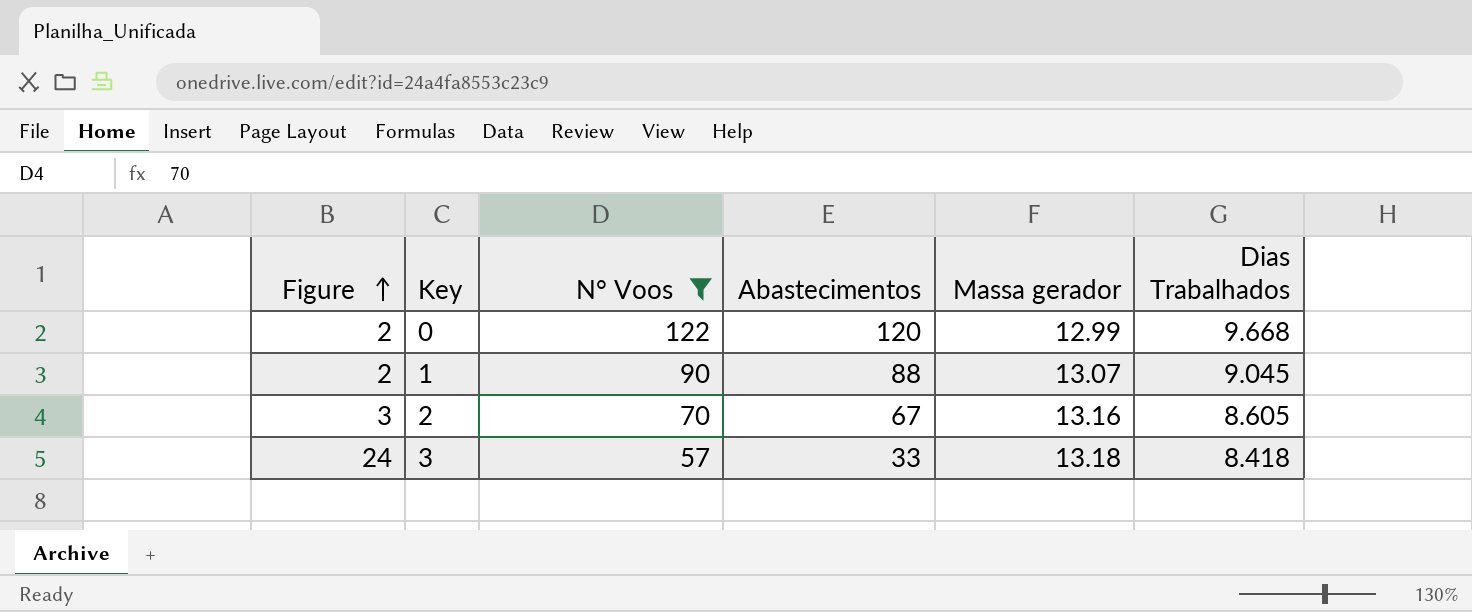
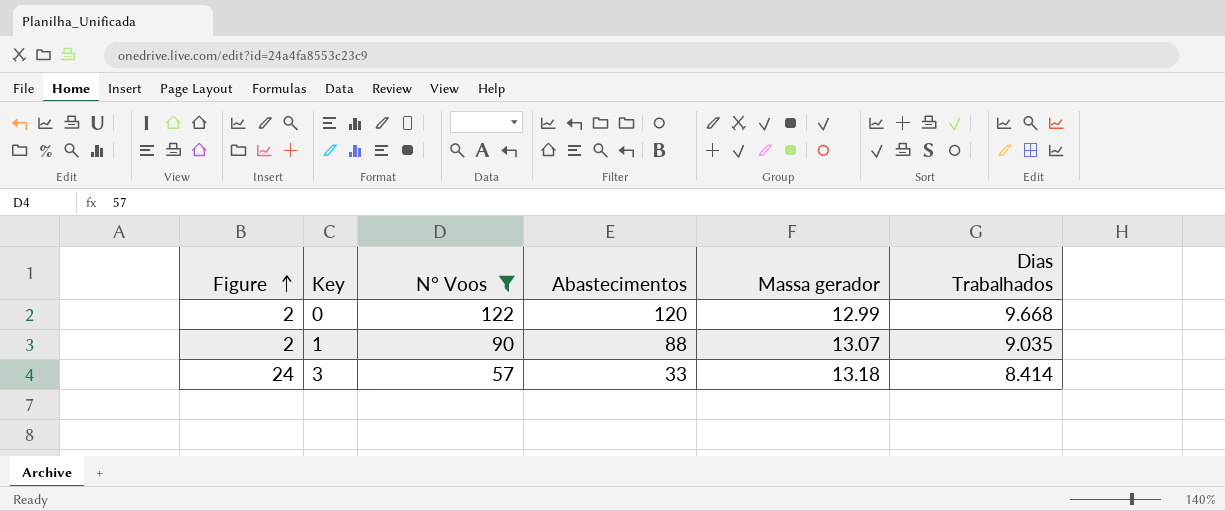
row 2: 3 | 70 | 67 | 13.16 | 8.605 -> none
1 | Dias Trabalhados: 9.045 -> 9.035
3 | Dias Trabalhados: 8.418 -> 8.414

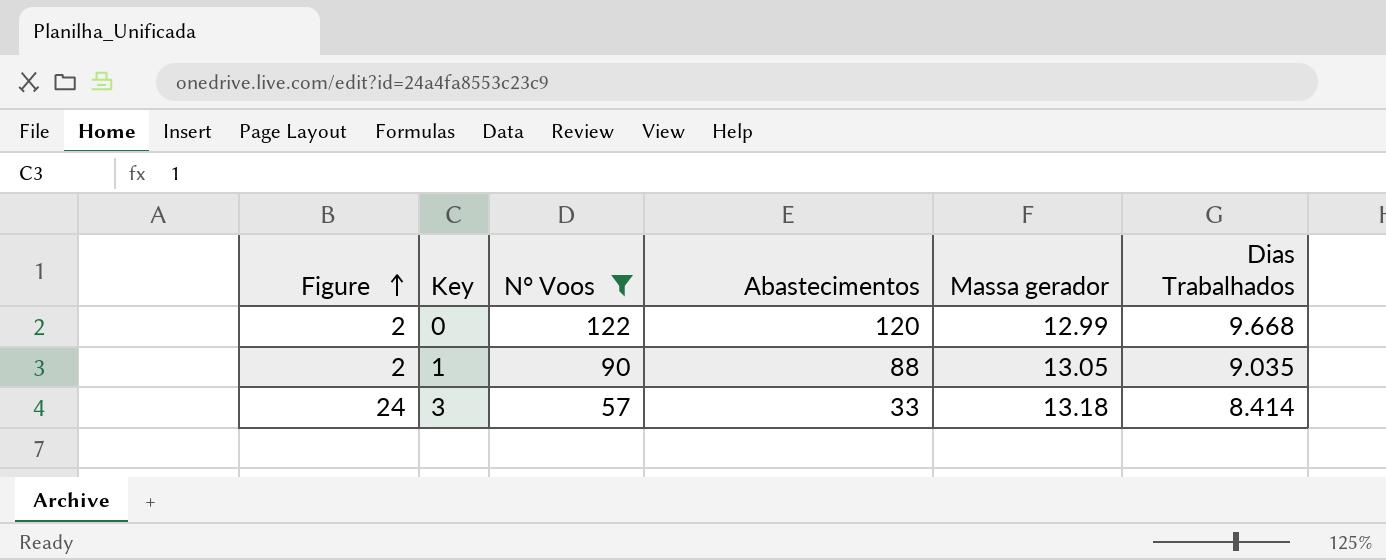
1 | Massa gerador: 13.07 -> 13.05

